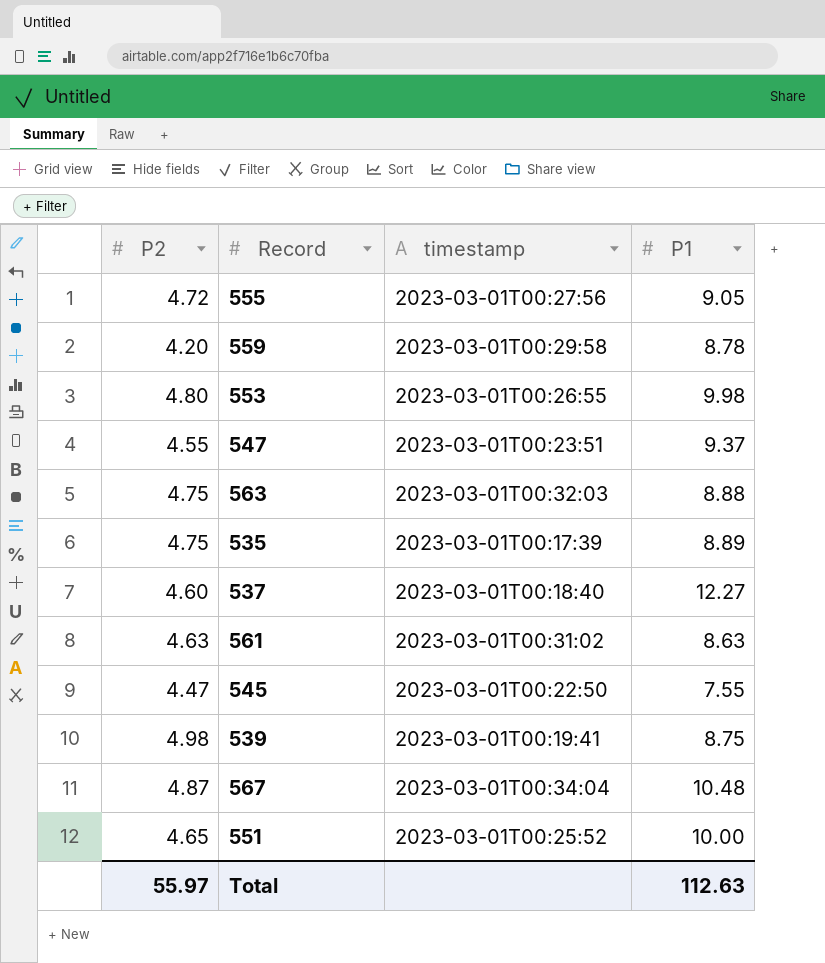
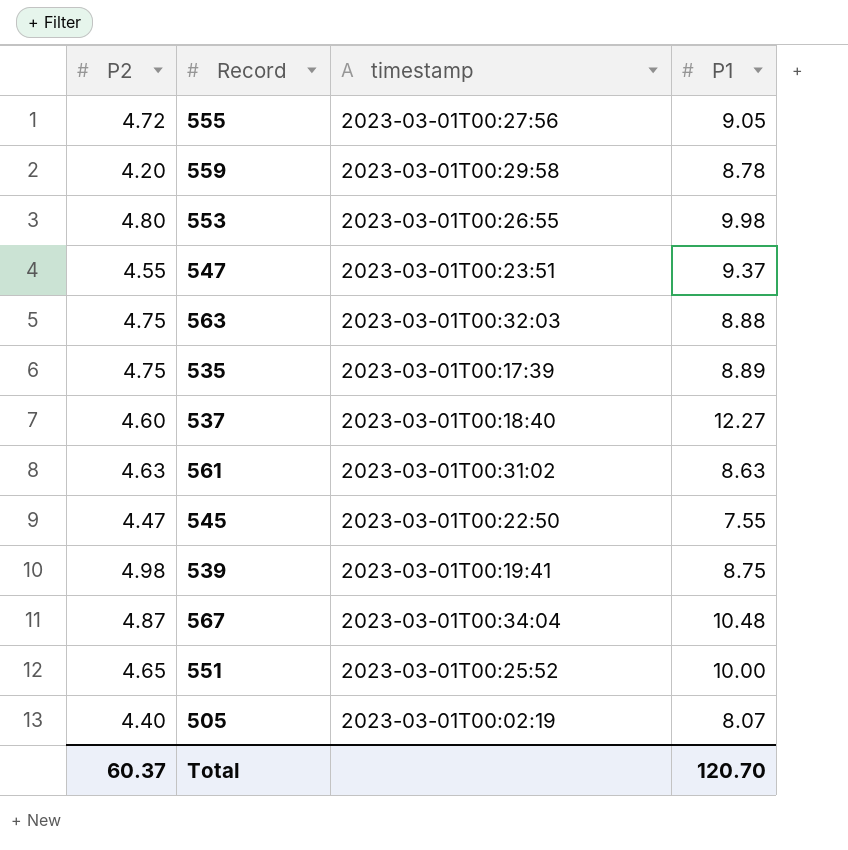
row 505: none -> 4.40 | 2023-03-01T00:02:19 | 8.07
Total | P2: 55.97 -> 60.37
Total | P1: 112.63 -> 120.70

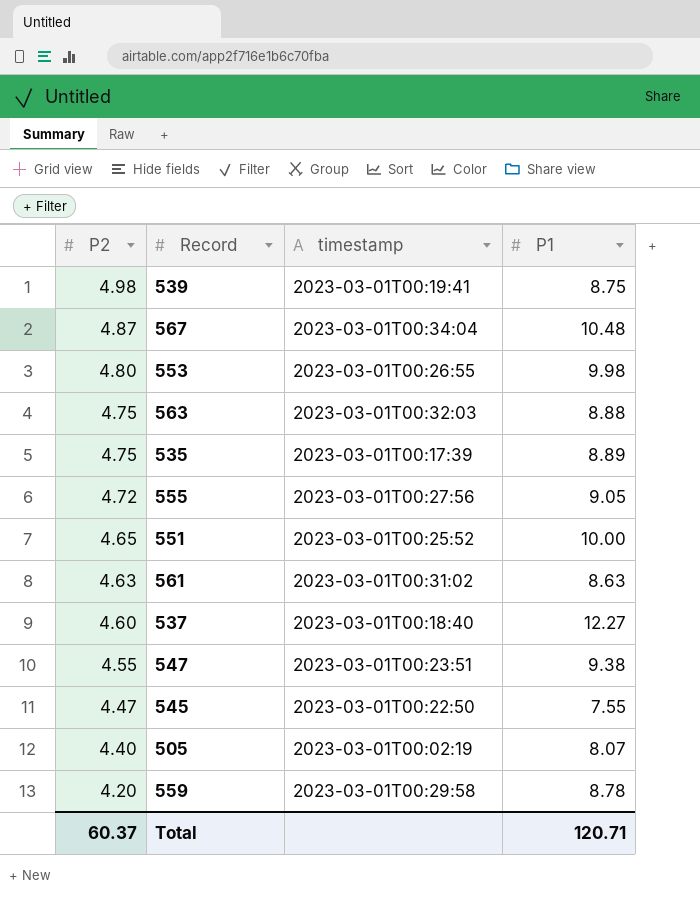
row order: none -> P2 descending
547 | P1: 9.37 -> 9.38
Total | P1: 120.70 -> 120.71

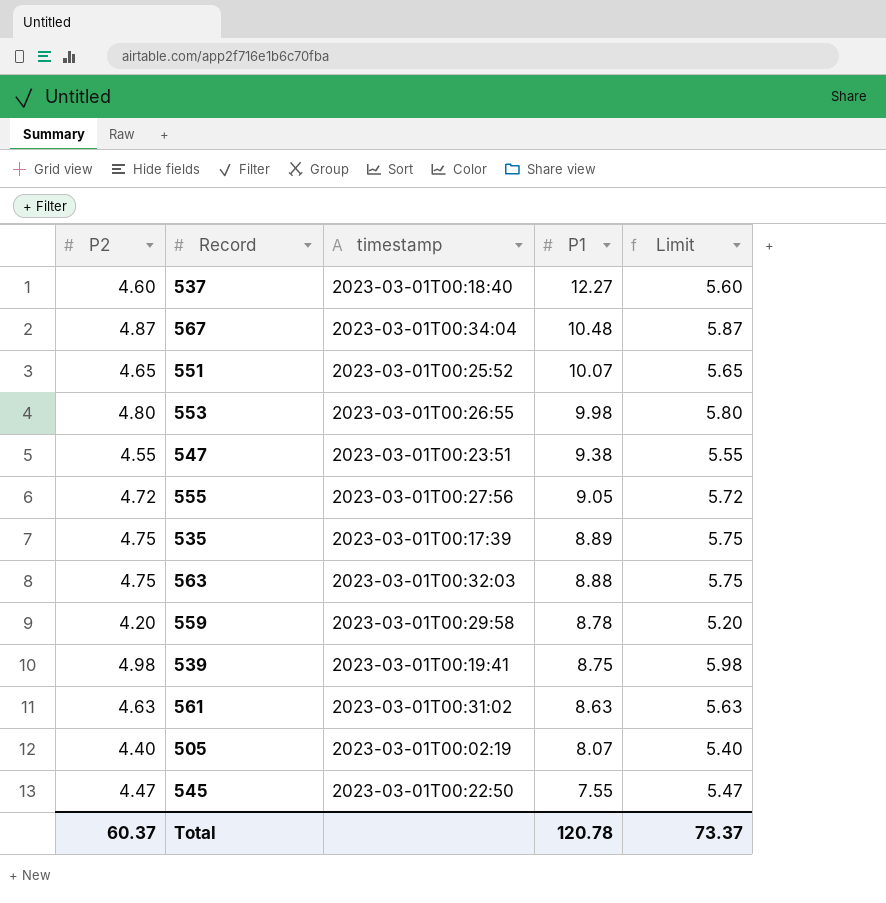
row order: P2 descending -> P1 descending
column Limit | formula: none -> [P2] + 1
551 | P1: 10.00 -> 10.07
Total | P1: 120.71 -> 120.78

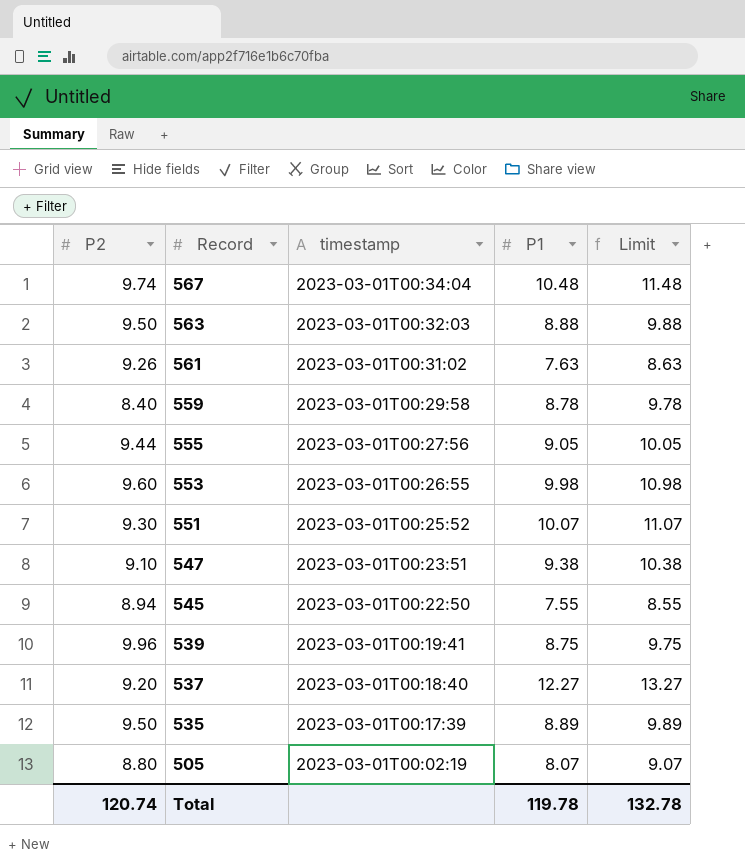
row order: P1 descending -> Record descending
column Limit | formula: [P2] + 1 -> [P1] + 1
567 | P2: 4.87 -> 9.74
563 | P2: 4.75 -> 9.50
561 | P2: 4.63 -> 9.26
561 | P1: 8.63 -> 7.63
559 | P2: 4.20 -> 8.40
555 | P2: 4.72 -> 9.44
553 | P2: 4.80 -> 9.60
551 | P2: 4.65 -> 9.30
547 | P2: 4.55 -> 9.10
545 | P2: 4.47 -> 8.94
539 | P2: 4.98 -> 9.96
537 | P2: 4.60 -> 9.20
535 | P2: 4.75 -> 9.50
505 | P2: 4.40 -> 8.80
Total | P2: 60.37 -> 120.74
Total | P1: 120.78 -> 119.78
Total | Limit: 73.37 -> 132.78

